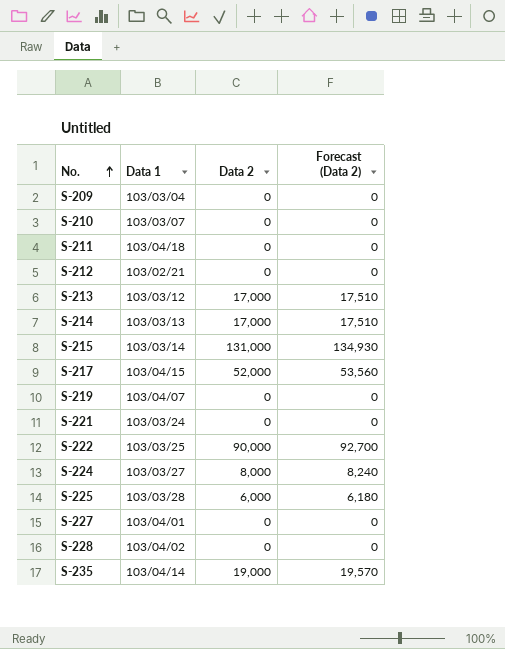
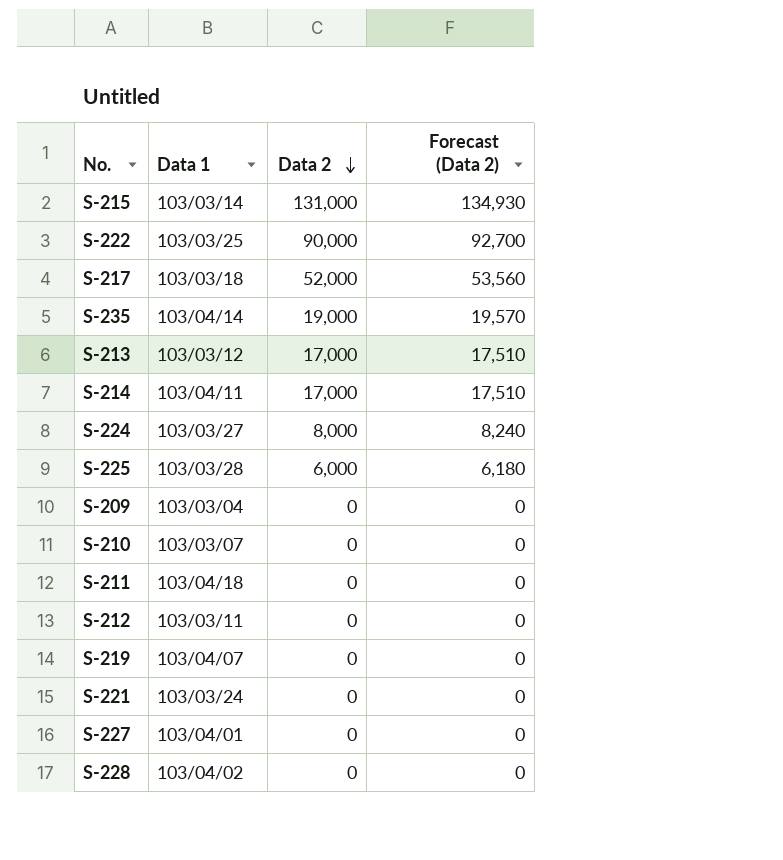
row order: No. ascending -> Data 2 descending
S-217 | Data 1: 103/04/15 -> 103/03/18
S-214 | Data 1: 103/03/13 -> 103/04/11
S-212 | Data 1: 103/02/21 -> 103/03/11

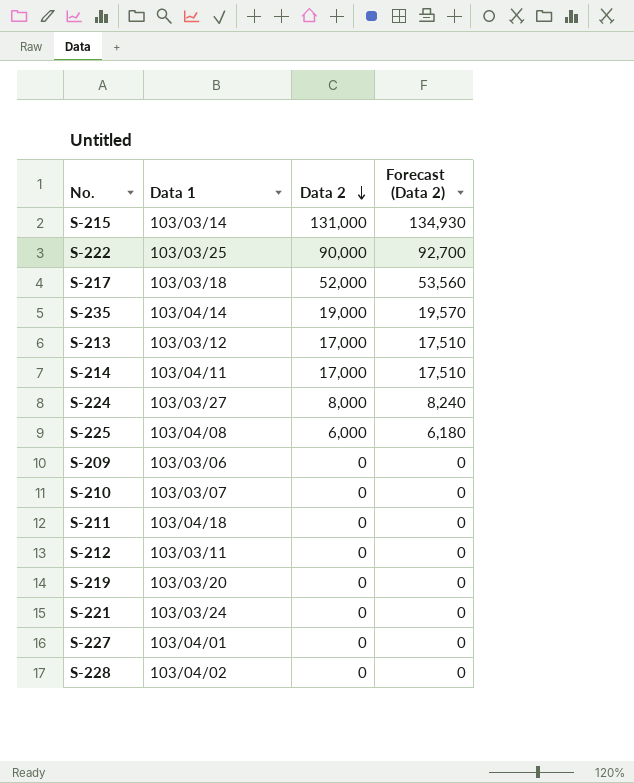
S-225 | Data 1: 103/03/28 -> 103/04/08
S-209 | Data 1: 103/03/04 -> 103/03/06
S-219 | Data 1: 103/04/07 -> 103/03/20

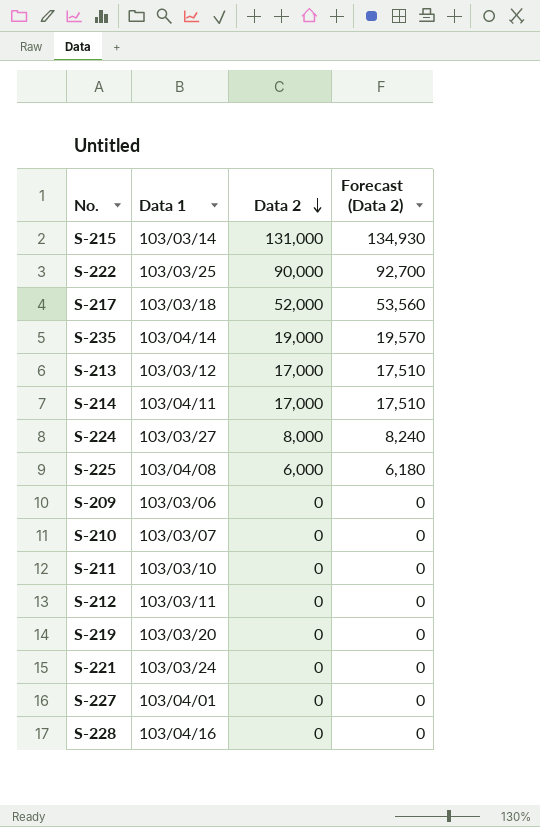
S-211 | Data 1: 103/04/18 -> 103/03/10
S-228 | Data 1: 103/04/02 -> 103/04/16

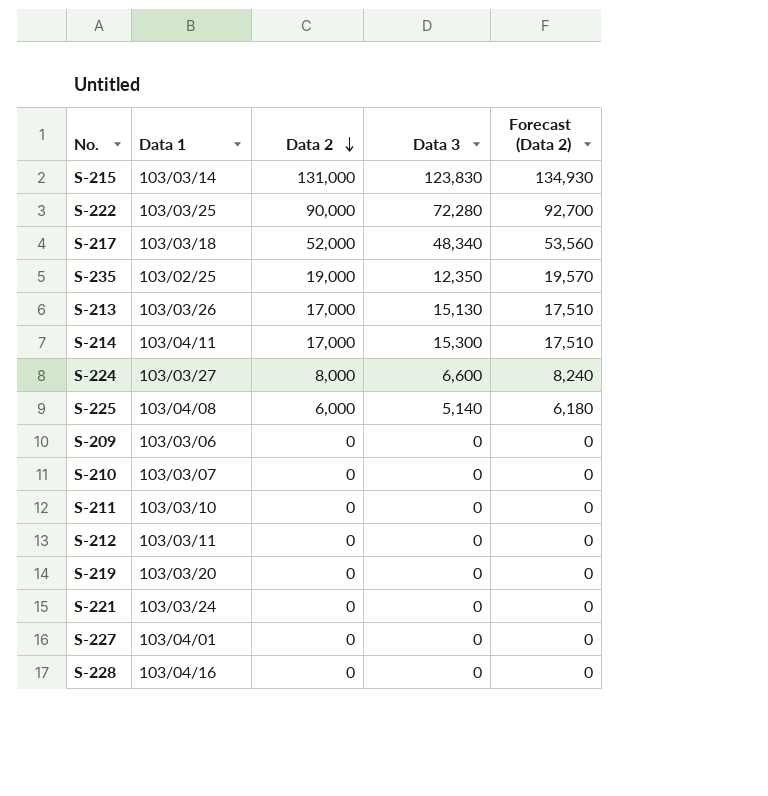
column Data 3 | position: none -> 4
S-235 | Data 1: 103/04/14 -> 103/02/25
S-213 | Data 1: 103/03/12 -> 103/03/26

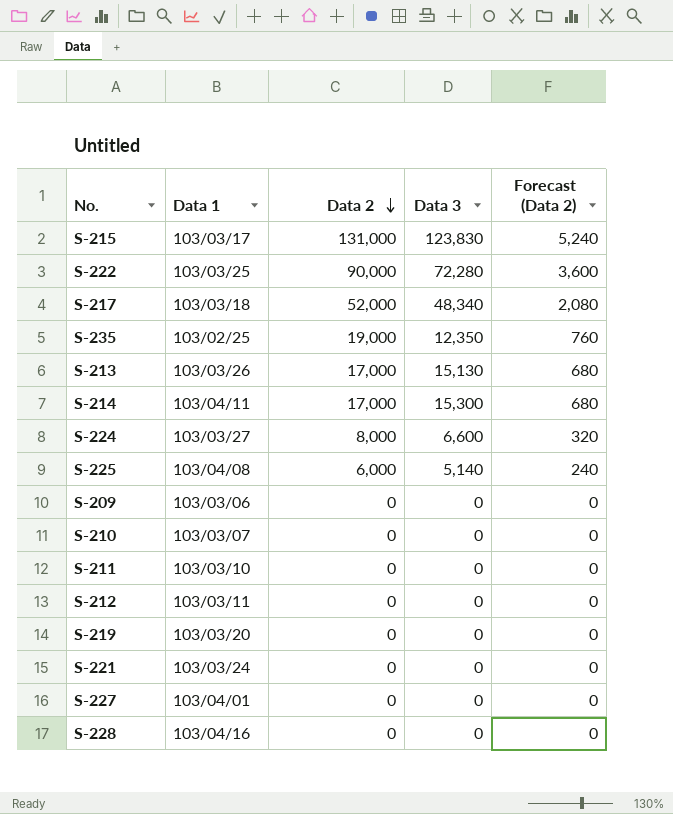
column Forecast (Data 2) | formula: [Data 2] * 1.03 -> [Data 2] * 0.04
S-215 | Data 1: 103/03/14 -> 103/03/17

